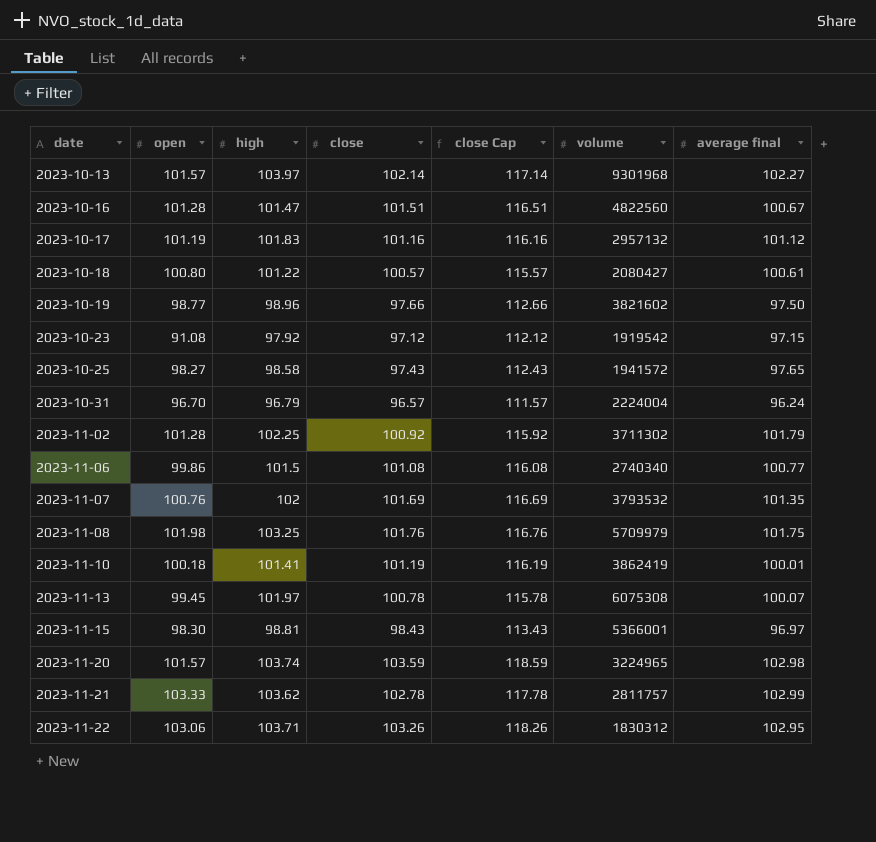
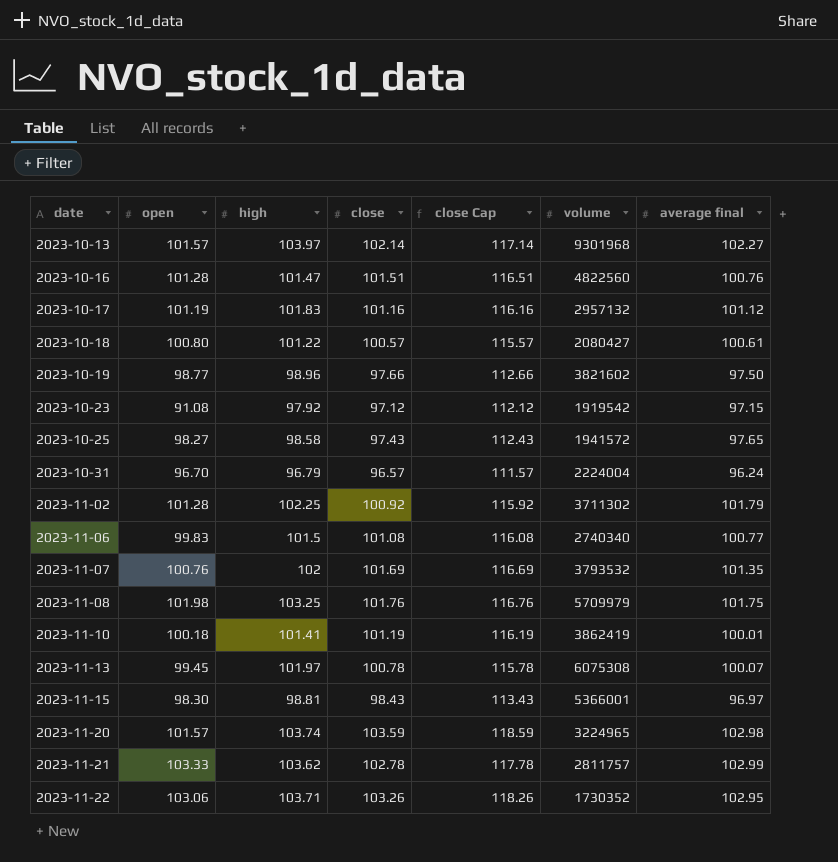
2023-10-16 | average final: 100.67 -> 100.76
2023-11-06 | open: 99.86 -> 99.83
2023-11-22 | volume: 1830312 -> 1730352

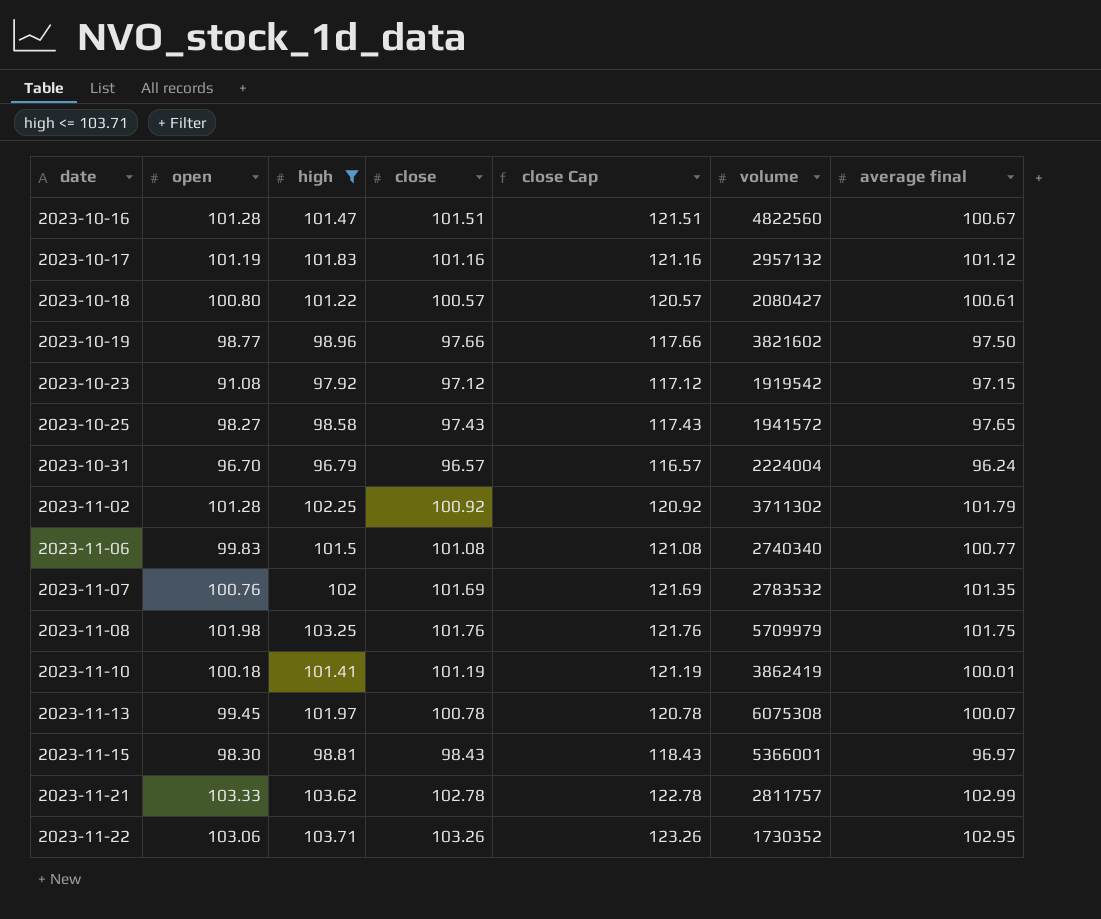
filter: none -> high <= 103.71
column close Cap | formula: [close] + 15 -> [close] + 20
2023-10-16 | average final: 100.76 -> 100.67
2023-11-07 | volume: 3793532 -> 2783532

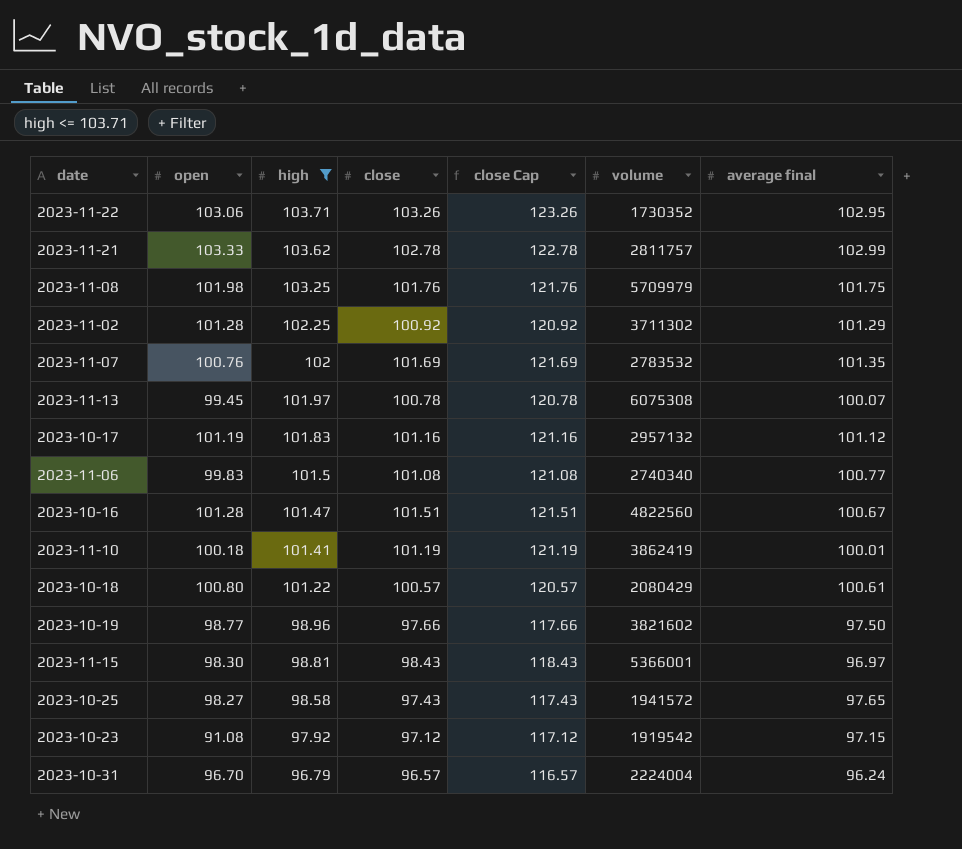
row order: date ascending -> high descending
2023-11-02 | average final: 101.79 -> 101.29
2023-10-18 | volume: 2080427 -> 2080429

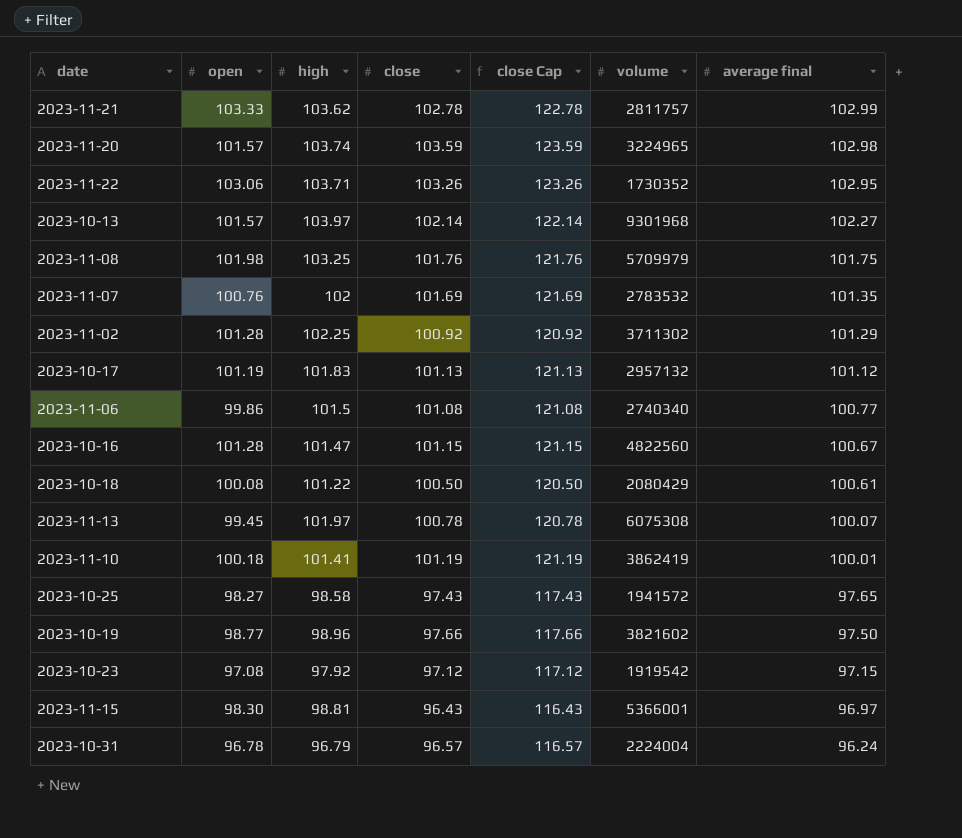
filter: high <= 103.71 -> none
row order: high descending -> average final descending
2023-10-17 | close: 101.16 -> 101.13
2023-10-17 | close Cap: 121.16 -> 121.13
2023-11-06 | open: 99.83 -> 99.86
2023-10-16 | close: 101.51 -> 101.15
2023-10-16 | close Cap: 121.51 -> 121.15
2023-10-18 | open: 100.80 -> 100.08
2023-10-18 | close: 100.57 -> 100.50
2023-10-18 | close Cap: 120.57 -> 120.50
2023-10-23 | open: 91.08 -> 97.08
2023-11-15 | close: 98.43 -> 96.43
2023-11-15 | close Cap: 118.43 -> 116.43
2023-10-31 | open: 96.70 -> 96.78

